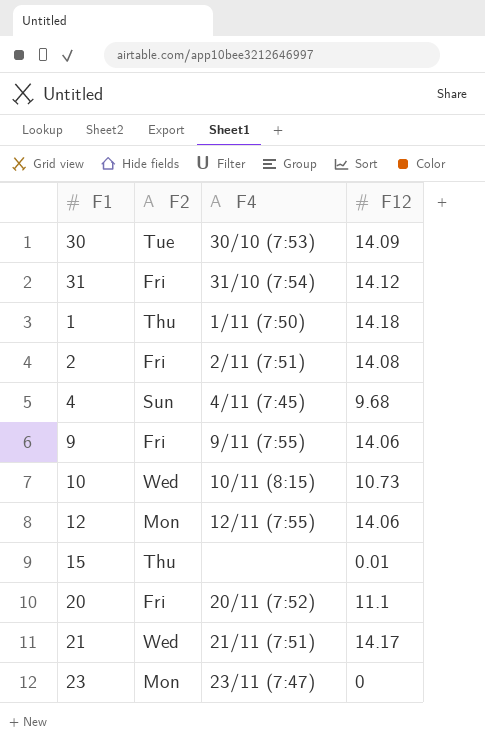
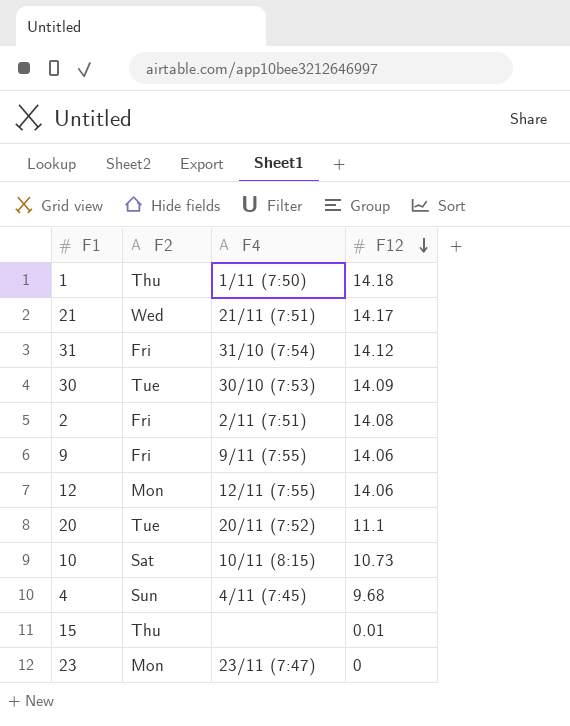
row order: none -> F12 descending
20 | F2: Fri -> Tue
10 | F2: Wed -> Sat

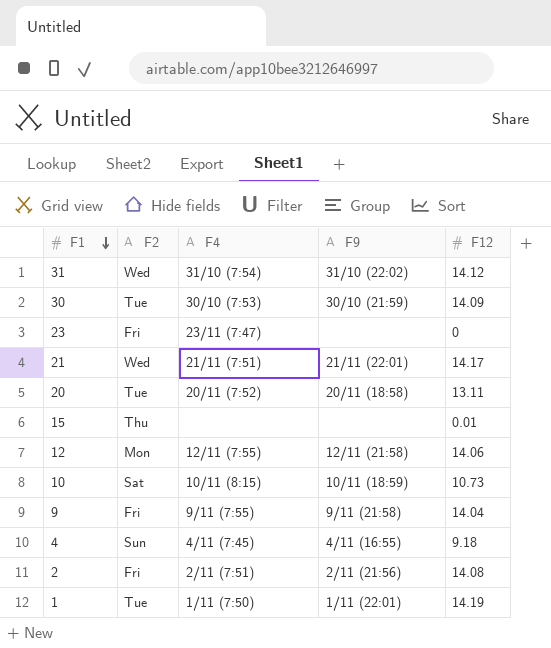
row order: F12 descending -> F1 descending
column F9 | position: none -> 4
31 | F2: Fri -> Wed
23 | F2: Mon -> Fri
20 | F12: 11.1 -> 13.11
9 | F12: 14.06 -> 14.04
4 | F12: 9.68 -> 9.18
1 | F2: Thu -> Tue
1 | F12: 14.18 -> 14.19

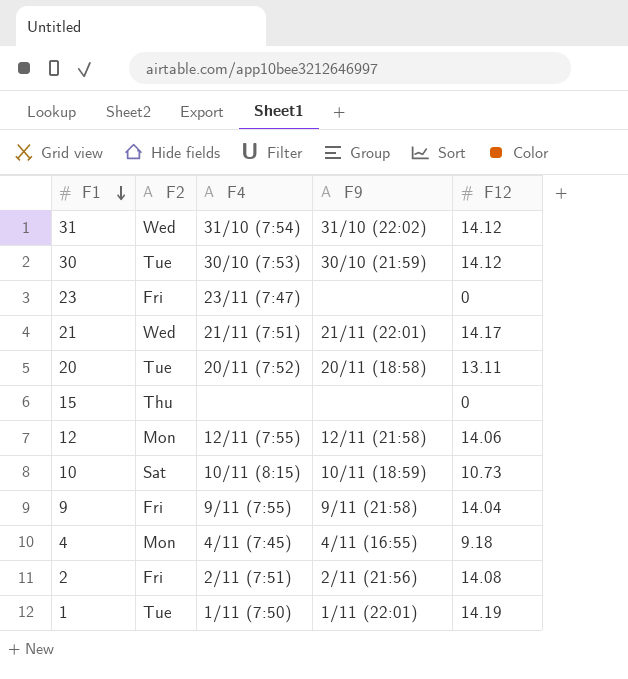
30 | F12: 14.09 -> 14.12
15 | F12: 0.01 -> 0
4 | F2: Sun -> Mon

